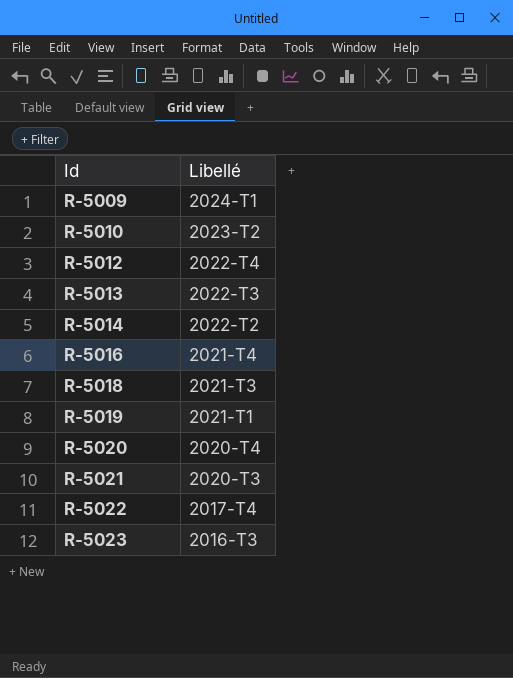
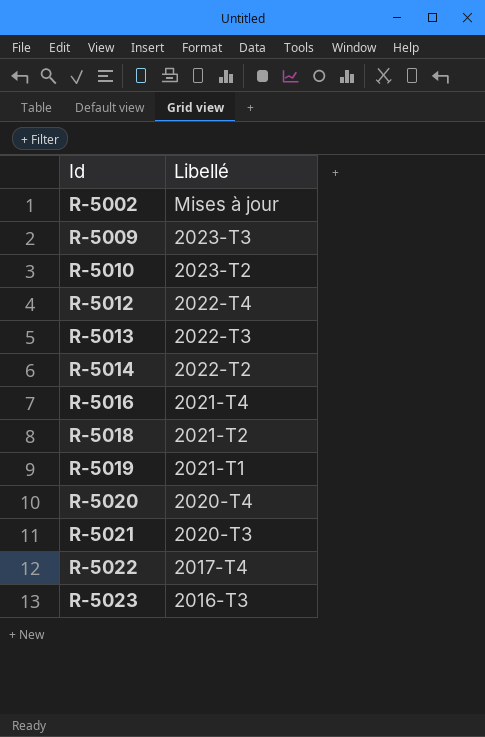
row R-5002: none -> Mises à jour
R-5009 | Libellé: 2024-T1 -> 2023-T3
R-5018 | Libellé: 2021-T3 -> 2021-T2

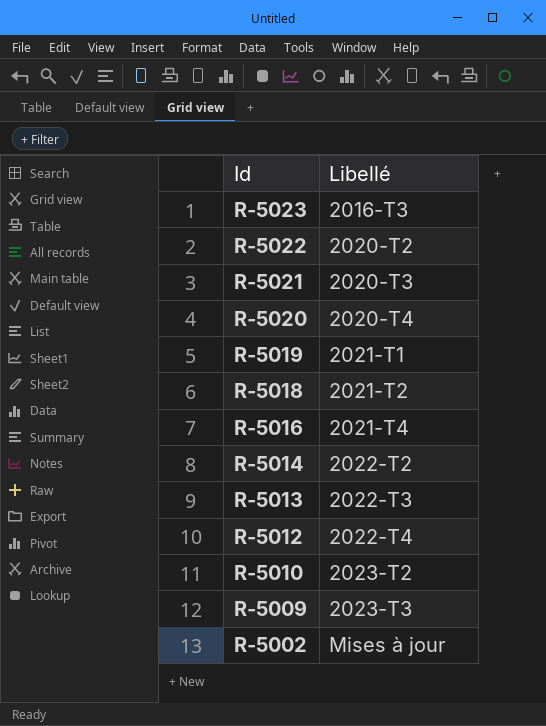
row order: Id ascending -> Id descending
R-5022 | Libellé: 2017-T4 -> 2020-T2

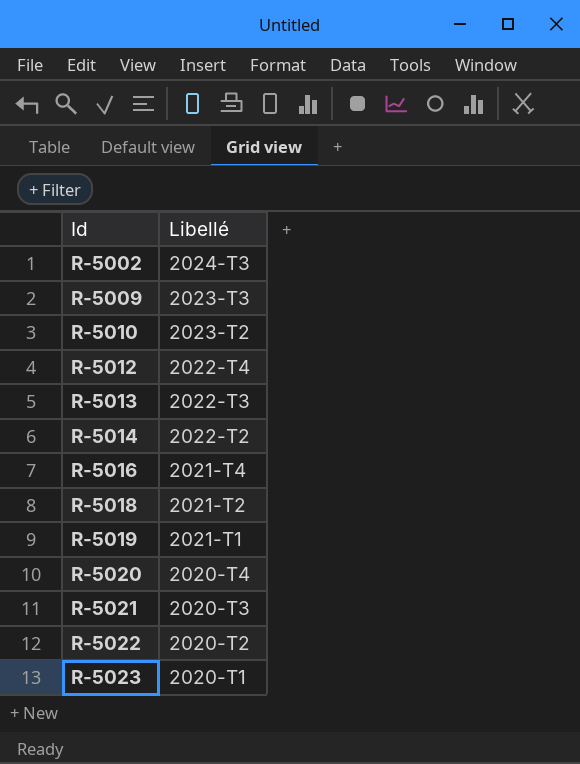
row order: Id descending -> Id ascending
R-5002 | Libellé: Mises à jour -> 2024-T3
R-5023 | Libellé: 2016-T3 -> 2020-T1

